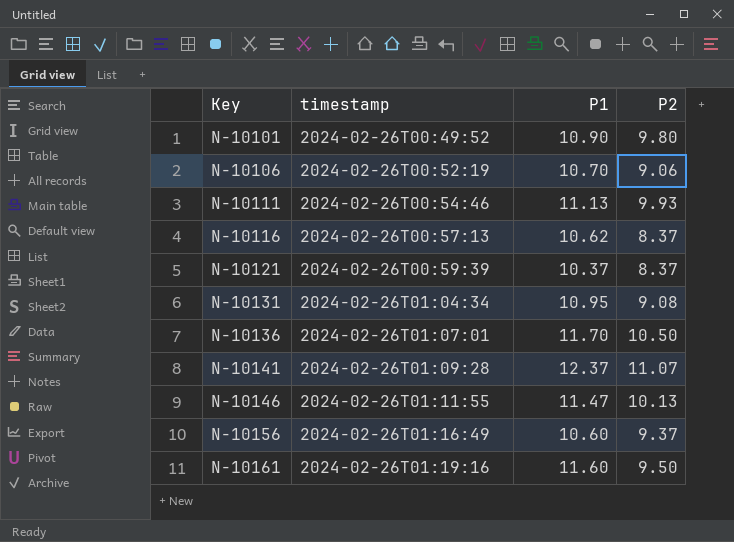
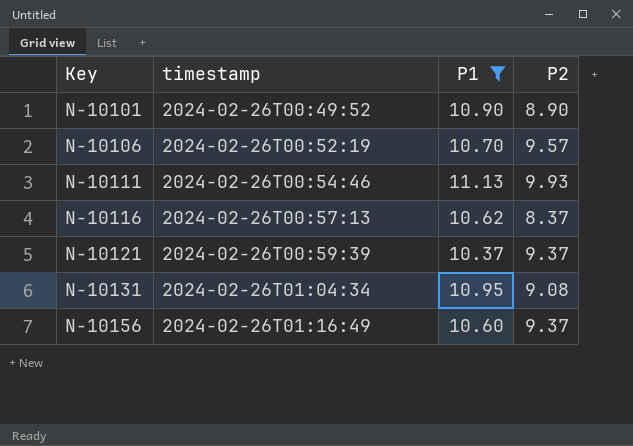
filter: none -> P1 <= 11.13
N-10101 | P2: 9.80 -> 8.90
N-10106 | P2: 9.06 -> 9.57
N-10121 | P2: 8.37 -> 9.37

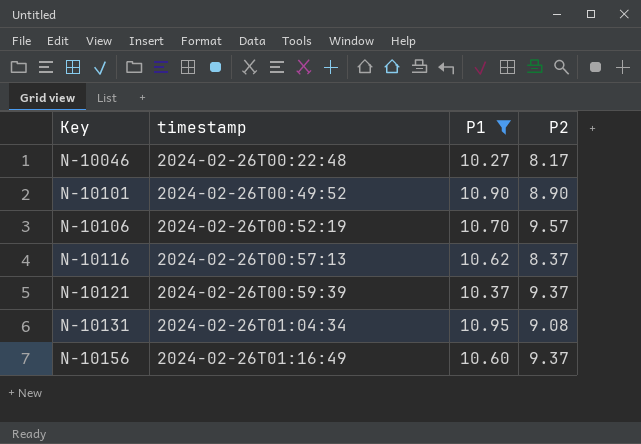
row N-10111: 2024-02-26T00:54:46 | 11.13 | 9.93 -> none
row N-10046: none -> 2024-02-26T00:22:48 | 10.27 | 8.17

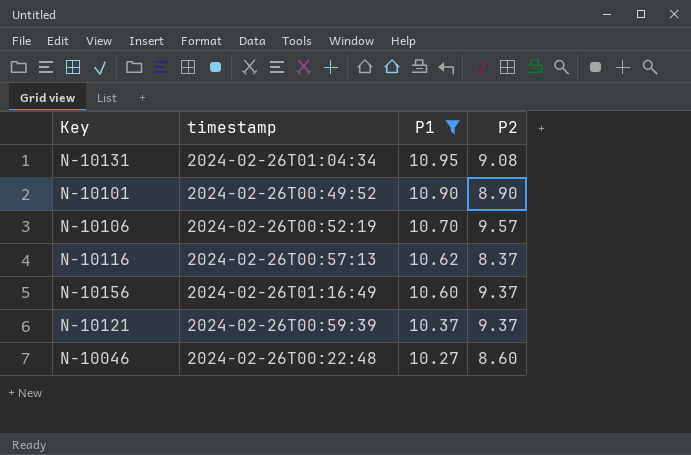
row order: Key ascending -> P1 descending
N-10046 | P2: 8.17 -> 8.60

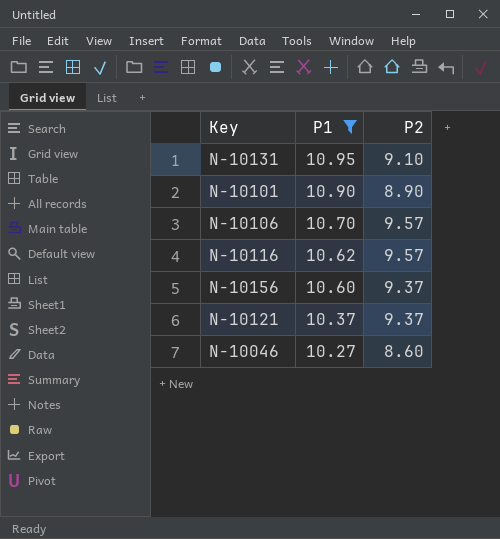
column timestamp | position: 2 -> none
N-10131 | P2: 9.08 -> 9.10
N-10116 | P2: 8.37 -> 9.57

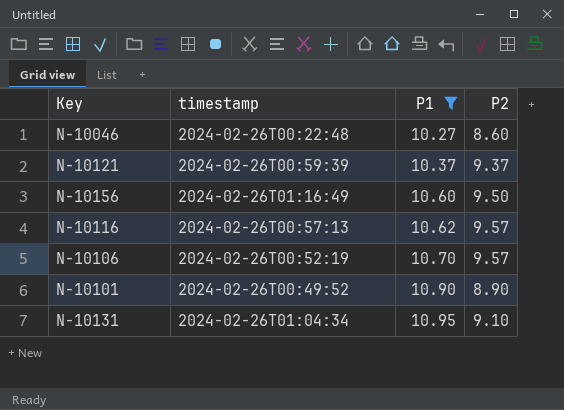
row order: P1 descending -> P1 ascending
column timestamp | position: none -> 2
N-10156 | P2: 9.37 -> 9.50

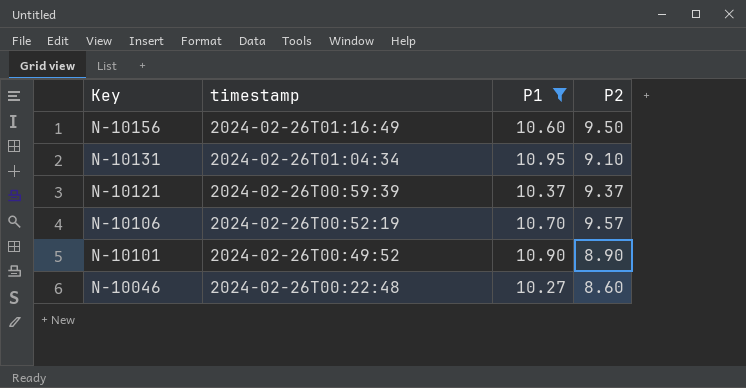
row order: P1 ascending -> Key descending
row N-10116: 2024-02-26T00:57:13 | 10.62 | 9.57 -> none

